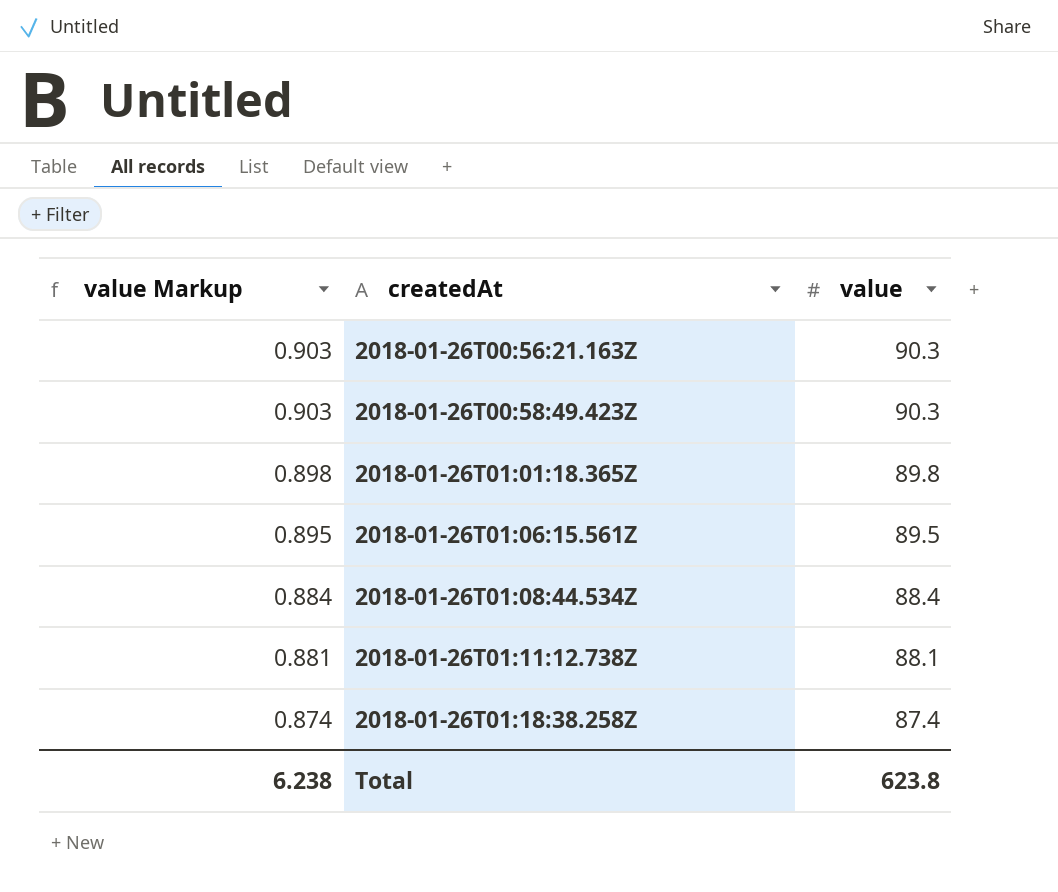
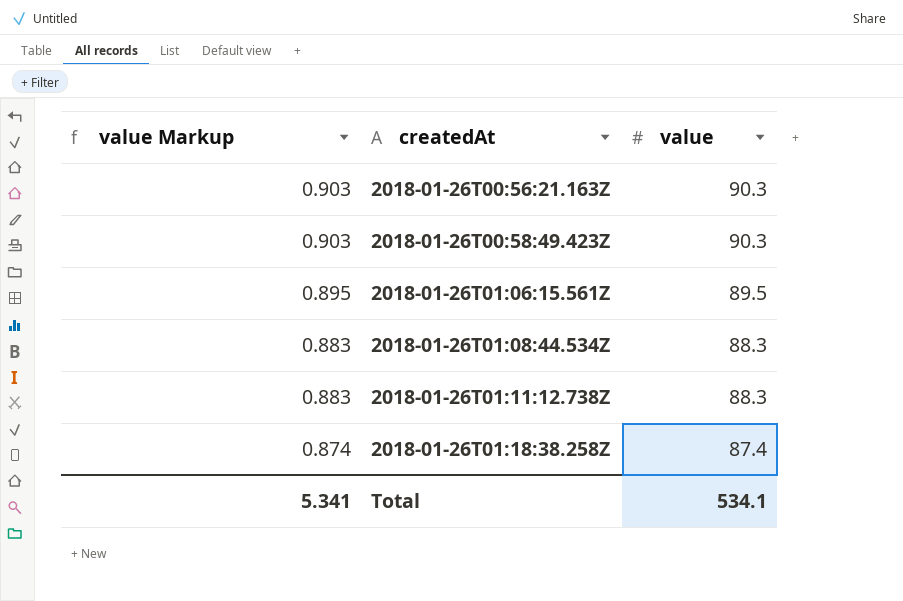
row 2018-01-26T01:01:18.365Z: 0.898 | 89.8 -> none
2018-01-26T01:08:44.534Z | value Markup: 0.884 -> 0.883
2018-01-26T01:08:44.534Z | value: 88.4 -> 88.3
2018-01-26T01:11:12.738Z | value Markup: 0.881 -> 0.883
2018-01-26T01:11:12.738Z | value: 88.1 -> 88.3
Total | value Markup: 6.238 -> 5.341
Total | value: 623.8 -> 534.1

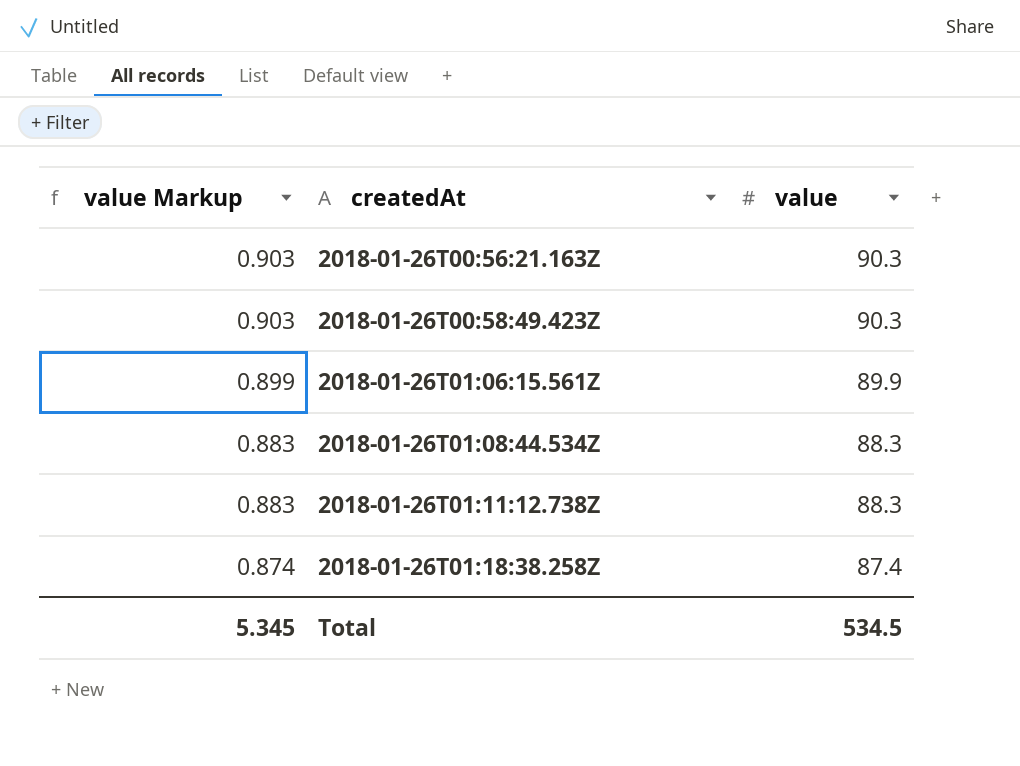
2018-01-26T01:06:15.561Z | value Markup: 0.895 -> 0.899
2018-01-26T01:06:15.561Z | value: 89.5 -> 89.9
Total | value Markup: 5.341 -> 5.345
Total | value: 534.1 -> 534.5

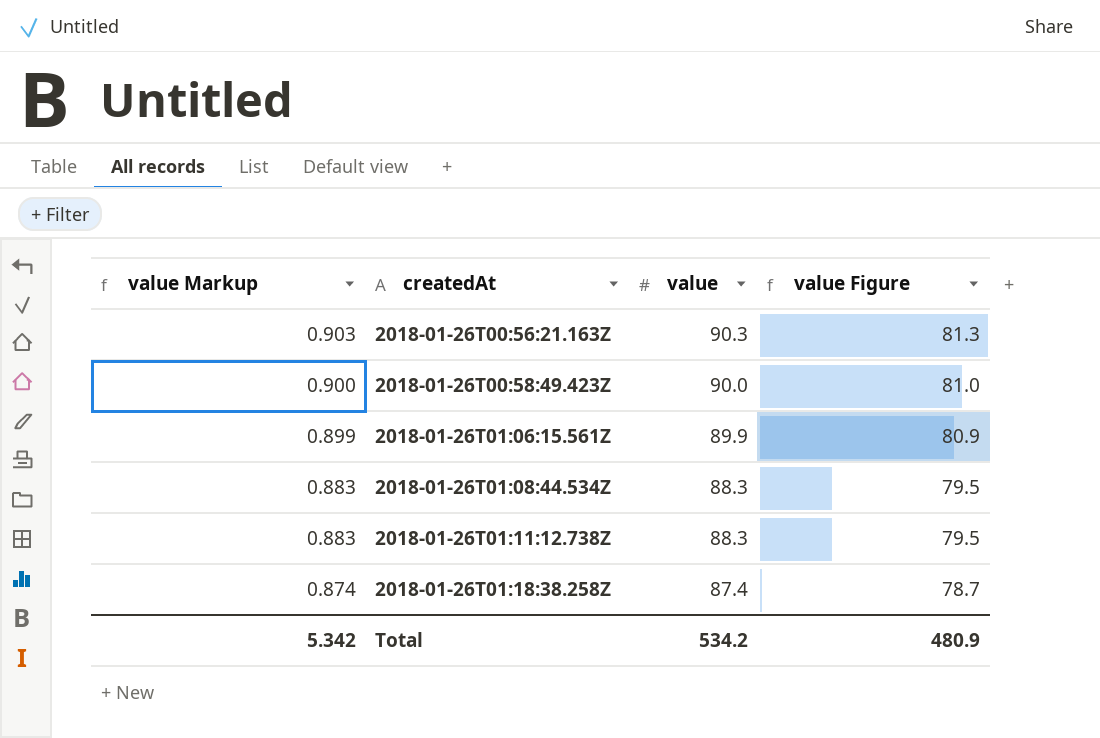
column value Figure | formula: none -> [value] * 0.9
2018-01-26T00:58:49.423Z | value Markup: 0.903 -> 0.900
2018-01-26T00:58:49.423Z | value: 90.3 -> 90.0
Total | value Markup: 5.345 -> 5.342
Total | value: 534.5 -> 534.2

